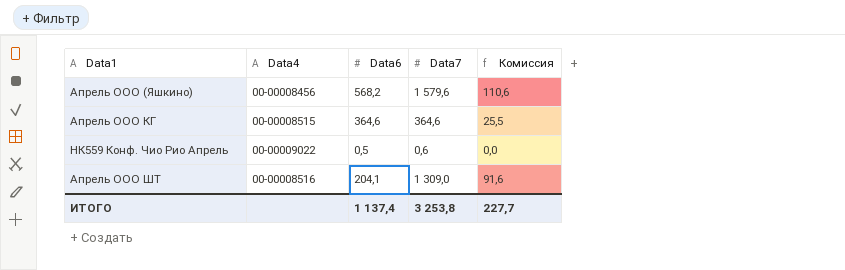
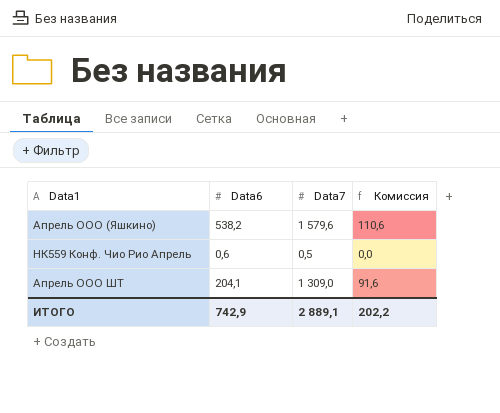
column Data4 | position: 2 -> none
row Апрель ООО КГ: 00-00008515 | 364,6 | 364,6 | 25,5 -> none
Апрель ООО (Яшкино) | Data6: 568,2 -> 538,2
НК559 Конф. Чио Рио Апрель | Data6: 0,5 -> 0,6
НК559 Конф. Чио Рио Апрель | Data7: 0,6 -> 0,5
ИТОГО | Data6: 1 137,4 -> 742,9
ИТОГО | Data7: 3 253,8 -> 2 889,1
ИТОГО | Комиссия: 227,7 -> 202,2

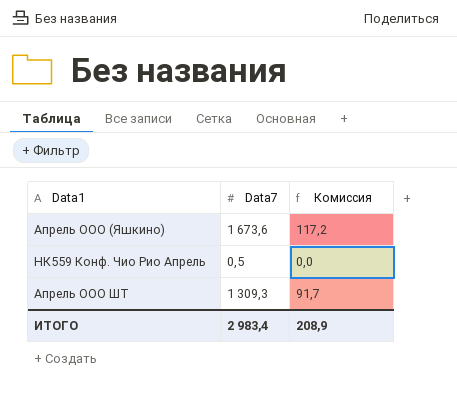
column Data6 | position: 2 -> none
Апрель ООО (Яшкино) | Data7: 1 579,6 -> 1 673,6
Апрель ООО (Яшкино) | Комиссия: 110,6 -> 117,2
Апрель ООО ШТ | Data7: 1 309,0 -> 1 309,3
Апрель ООО ШТ | Комиссия: 91,6 -> 91,7
ИТОГО | Data7: 2 889,1 -> 2 983,4
ИТОГО | Комиссия: 202,2 -> 208,9

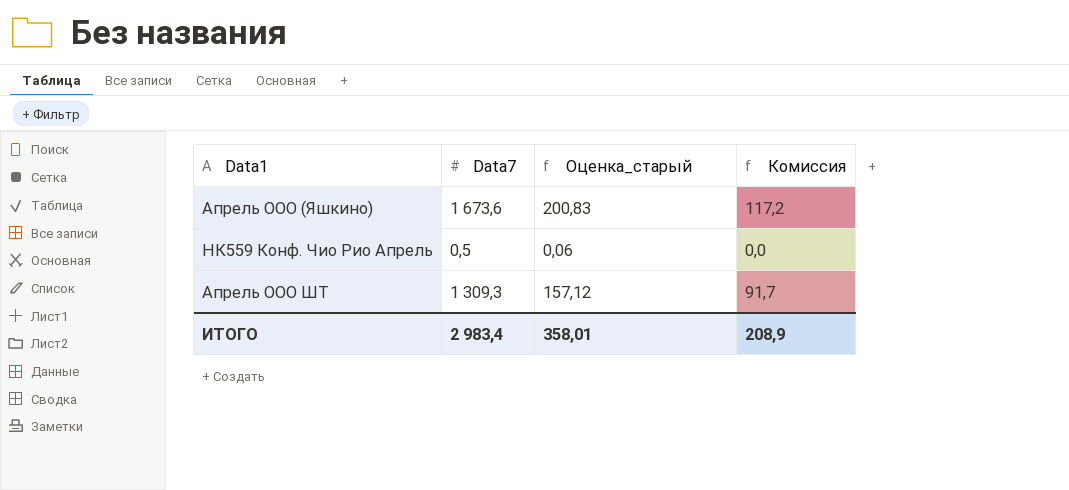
column Оценка_старый | formula: none -> [Data7] * 0,12

